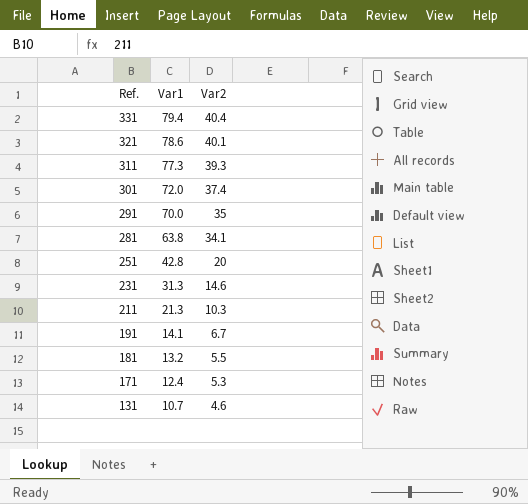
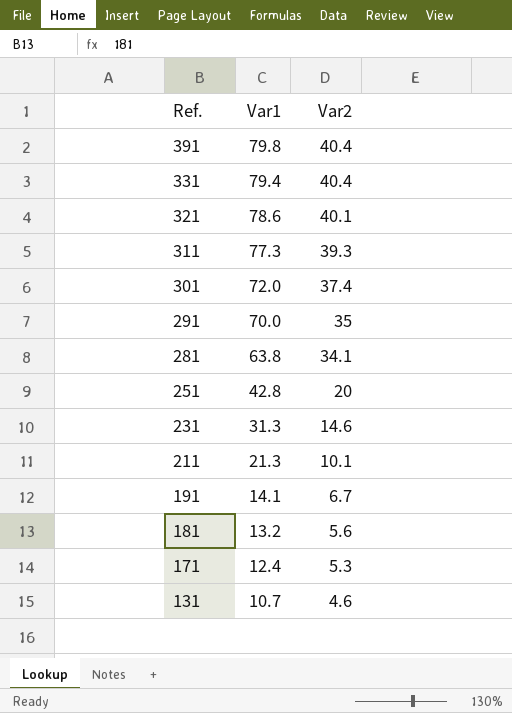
row 391: none -> 79.8 | 40.4
211 | Var2: 10.3 -> 10.1
181 | Var2: 5.5 -> 5.6

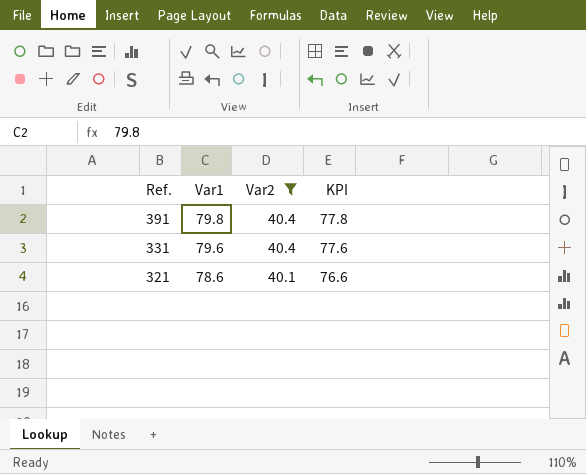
filter: none -> Var2 >= 40.1
column KPI | formula: none -> [Var1] - 2
331 | Var1: 79.4 -> 79.6

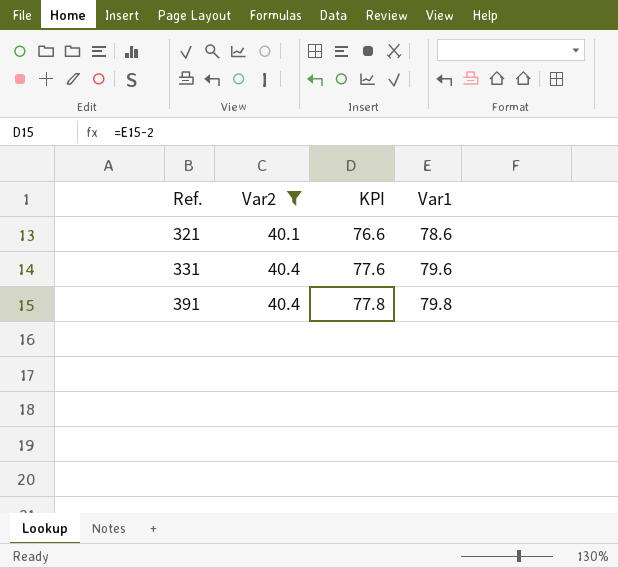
row order: Ref. descending -> Ref. ascending
column Var1 | position: 2 -> 4

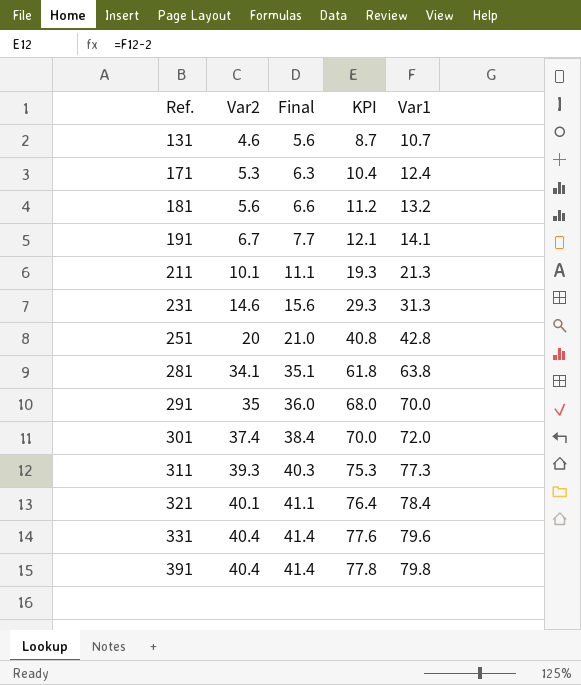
filter: Var2 >= 40.1 -> none
column Final | formula: none -> [Var2] + 1
321 | KPI: 76.6 -> 76.4
321 | Var1: 78.6 -> 78.4

